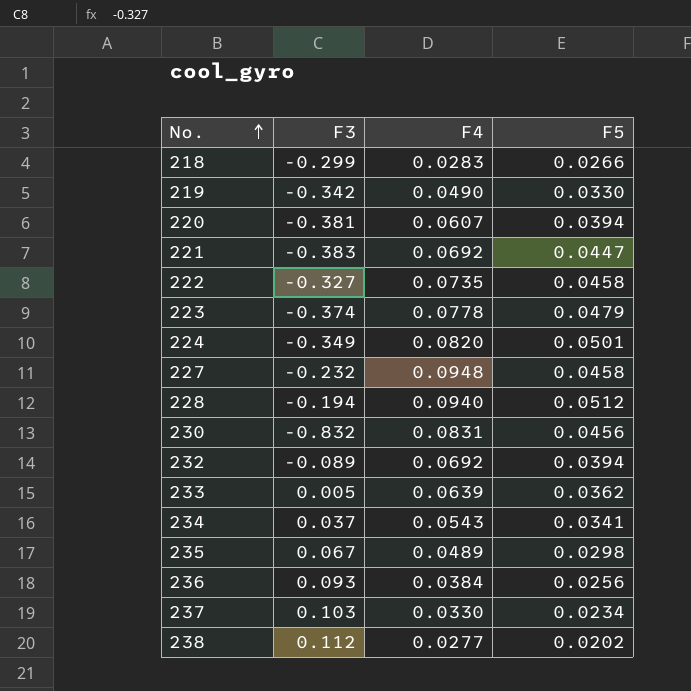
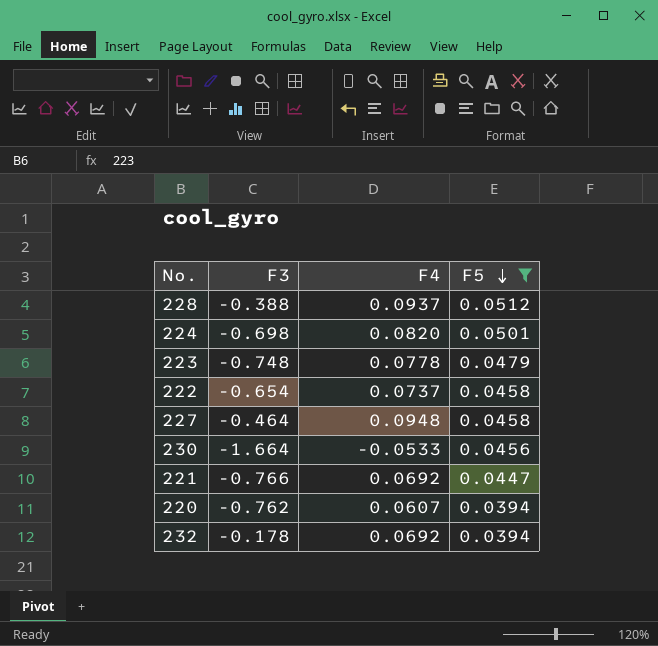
filter: none -> F5 >= 0.0394
row order: No. ascending -> F5 descending
228 | F3: -0.194 -> -0.388
228 | F4: 0.0940 -> 0.0937
224 | F3: -0.349 -> -0.698
223 | F3: -0.374 -> -0.748
222 | F3: -0.327 -> -0.654
222 | F4: 0.0735 -> 0.0737
227 | F3: -0.232 -> -0.464
230 | F3: -0.832 -> -1.664
230 | F4: 0.0831 -> -0.0533
221 | F3: -0.383 -> -0.766
220 | F3: -0.381 -> -0.762
232 | F3: -0.089 -> -0.178

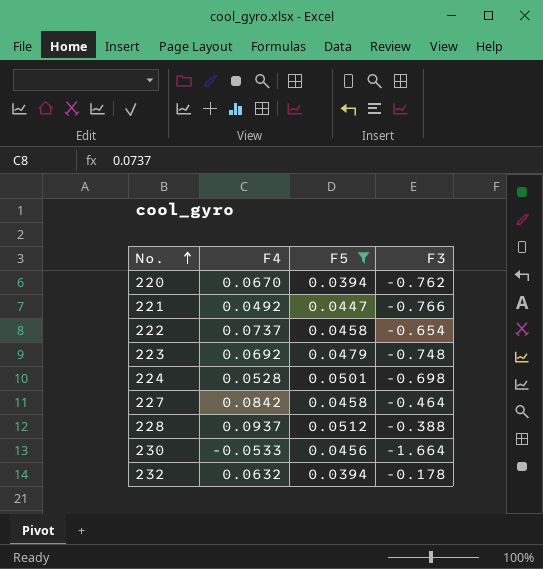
row order: F5 descending -> No. ascending
column F3 | position: 2 -> 4
220 | F4: 0.0607 -> 0.0670
221 | F4: 0.0692 -> 0.0492
223 | F4: 0.0778 -> 0.0692
224 | F4: 0.0820 -> 0.0528
227 | F4: 0.0948 -> 0.0842
232 | F4: 0.0692 -> 0.0632

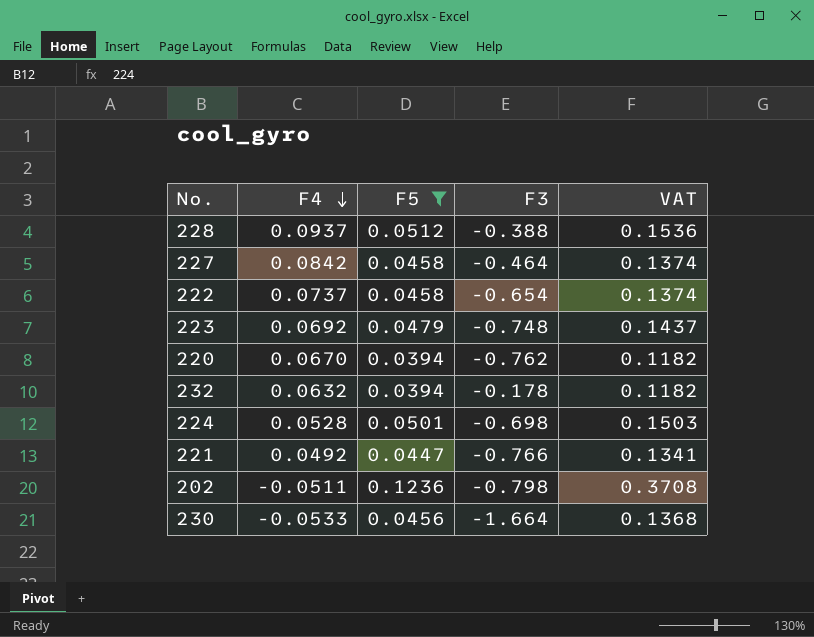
row order: No. ascending -> F4 descending
column VAT | formula: none -> [F5] * 3
row 202: none -> -0.0511 | 0.1236 | -0.798 | 0.3708

